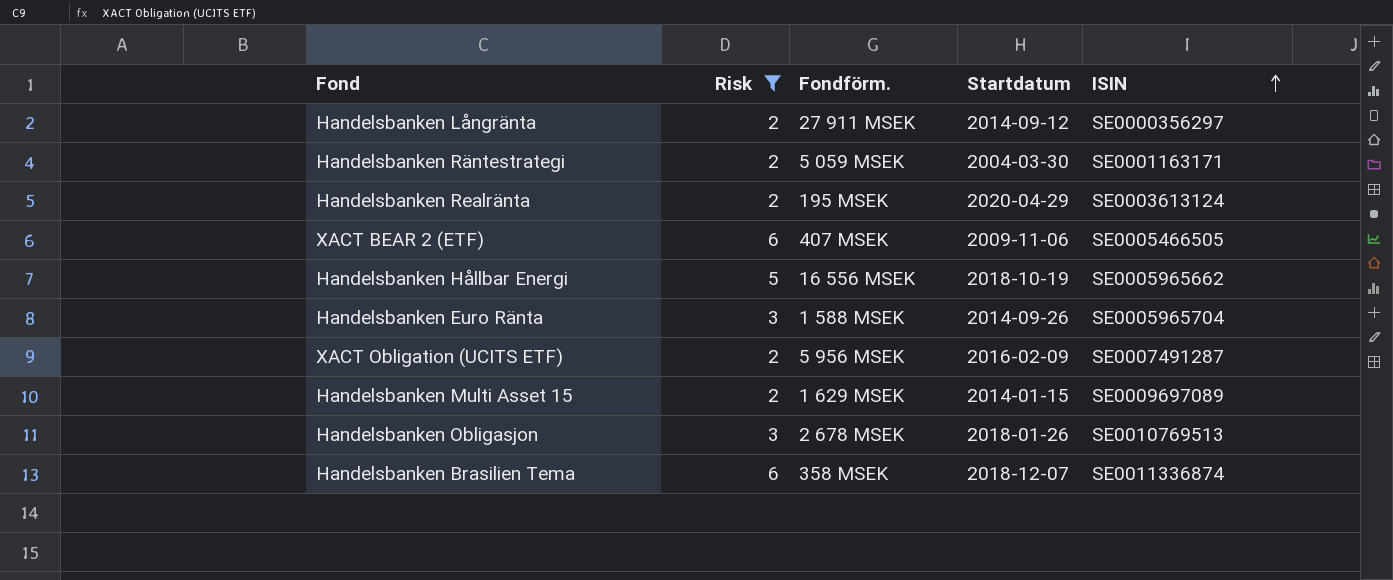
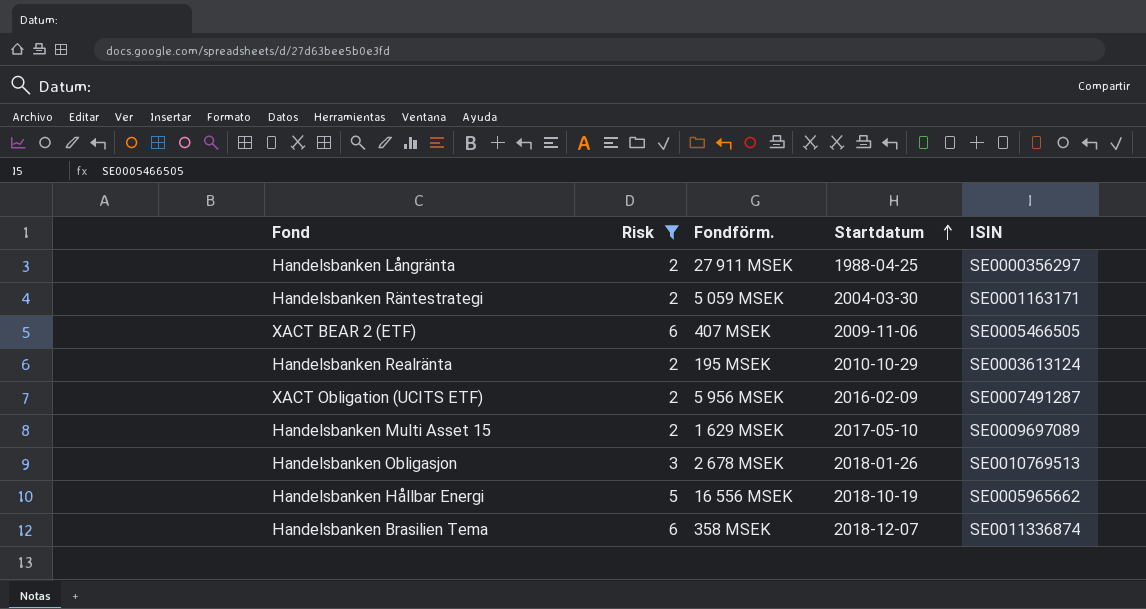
row order: ISIN ascending -> Startdatum ascending
row Handelsbanken Euro Ränta: 3 | 1 588 MSEK | 2014-09-26 | SE0005965704 -> none
Handelsbanken Långränta | Startdatum: 2014-09-12 -> 1988-04-25
Handelsbanken Realränta | Startdatum: 2020-04-29 -> 2010-10-29
Handelsbanken Multi Asset 15 | Startdatum: 2014-01-15 -> 2017-05-10

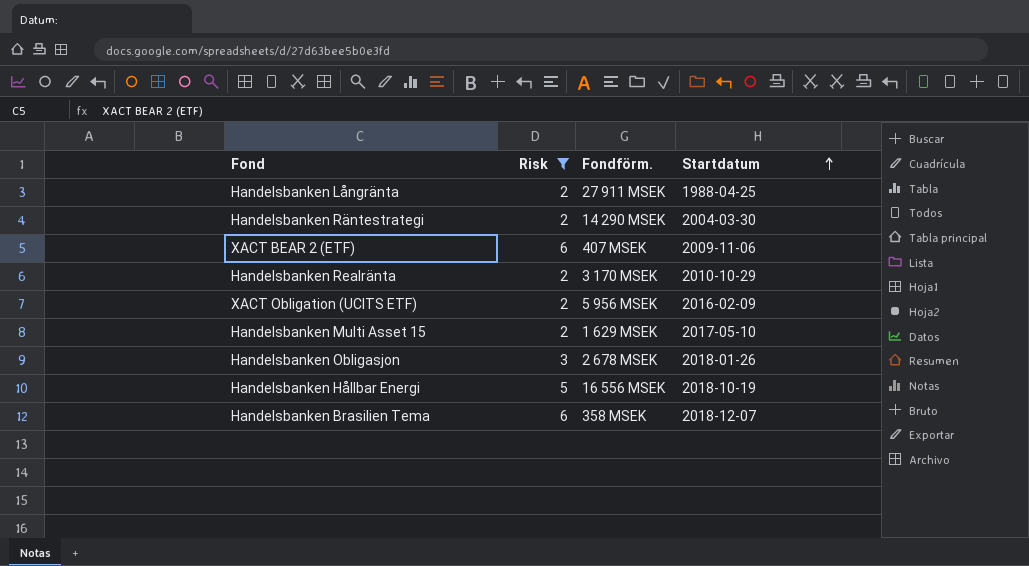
column ISIN | position: 5 -> none
Handelsbanken Räntestrategi | Fondförm.: 5 059 MSEK -> 14 290 MSEK
Handelsbanken Realränta | Fondförm.: 195 MSEK -> 3 170 MSEK

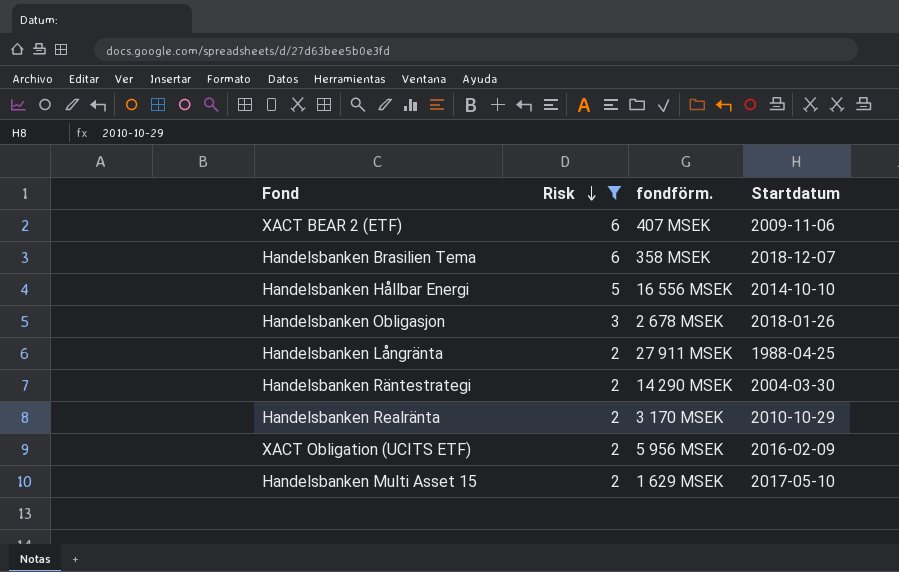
row order: Startdatum ascending -> Risk descending
column name: Fondförm. -> fondförm.
Handelsbanken Hållbar Energi | Startdatum: 2018-10-19 -> 2014-10-10

